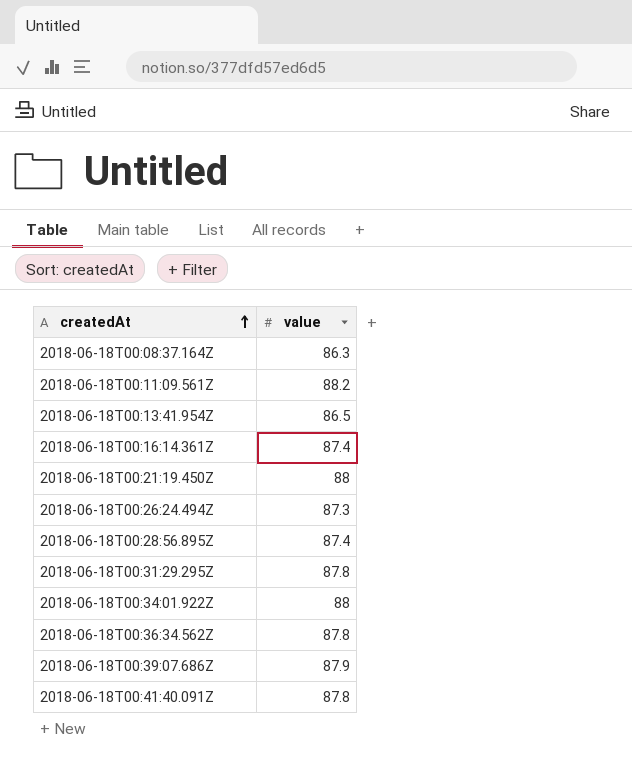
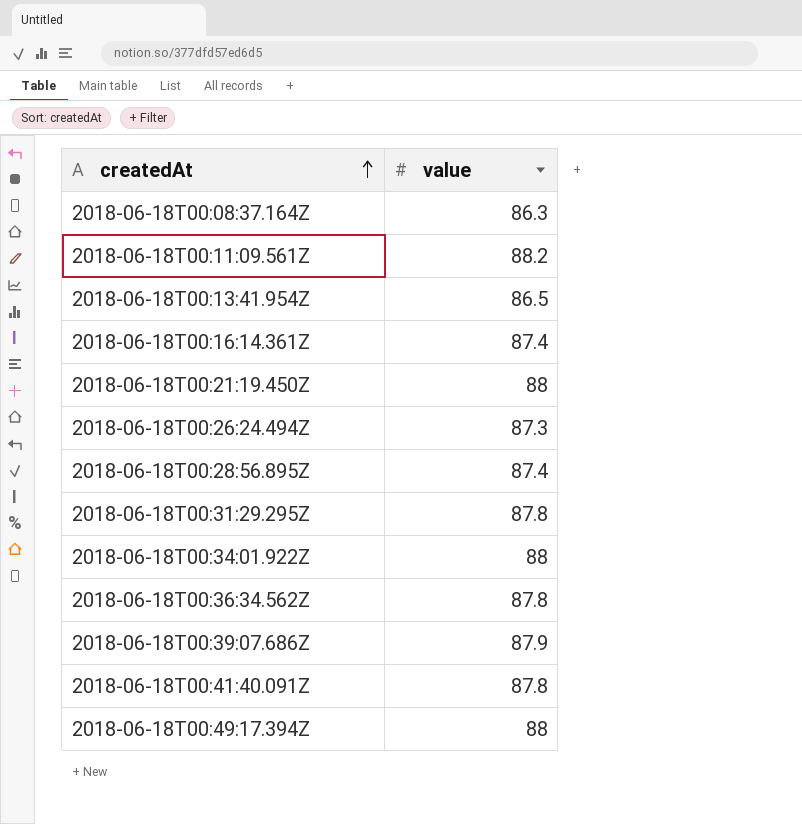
row 2018-06-18T00:49:17.394Z: none -> 88

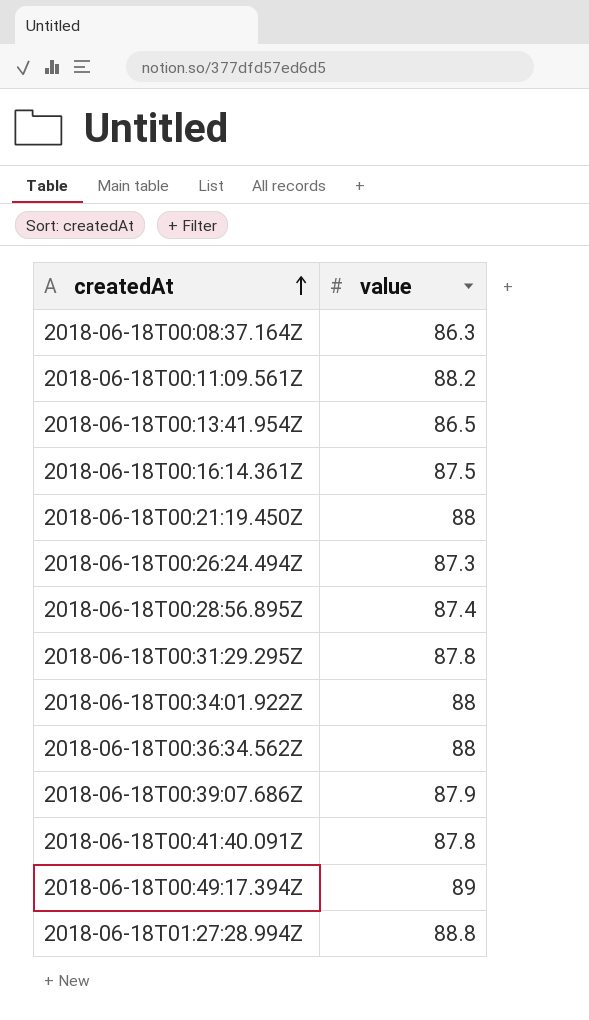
2018-06-18T00:16:14.361Z | value: 87.4 -> 87.5
2018-06-18T00:36:34.562Z | value: 87.8 -> 88
2018-06-18T00:49:17.394Z | value: 88 -> 89
row 2018-06-18T01:27:28.994Z: none -> 88.8

